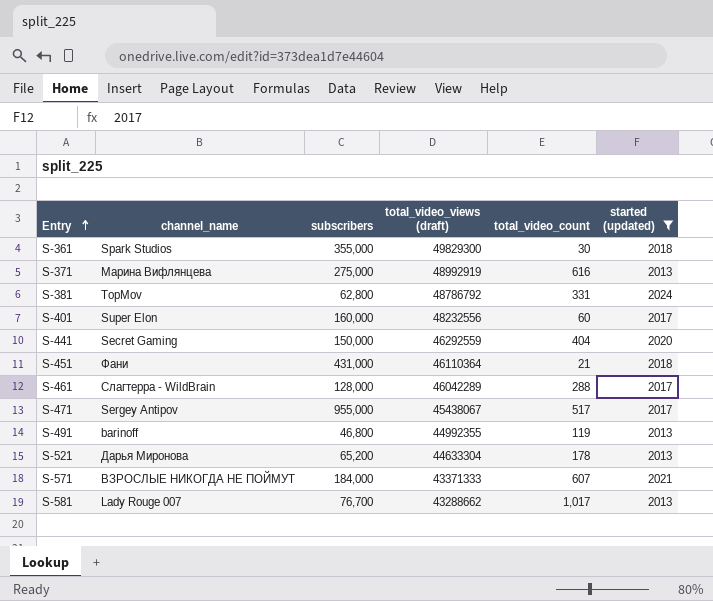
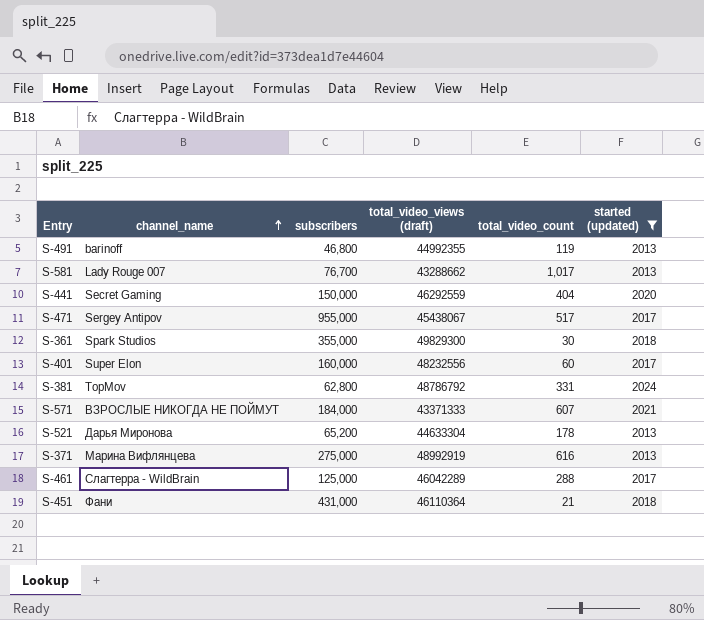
row order: Entry ascending -> channel_name ascending
S-461 | subscribers: 128,000 -> 125,000

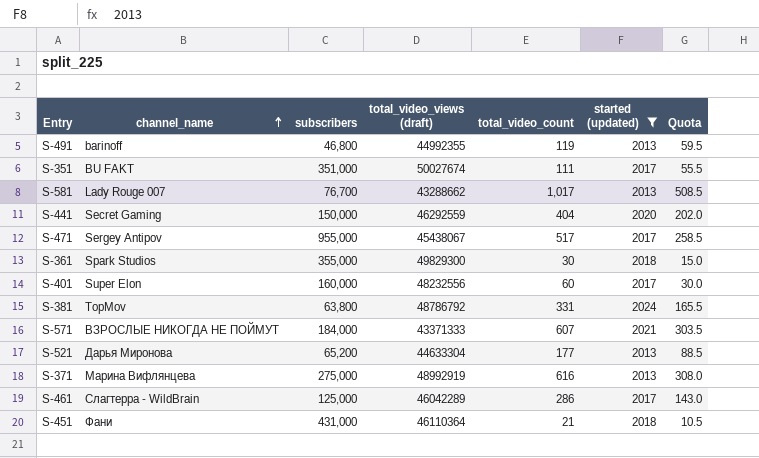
column Quota | formula: none -> [total_video_count] * 0.5
row S-351: none -> BU FAKT | 351,000 | 50027674 | 111 | 2017 | 55.5
S-381 | subscribers: 62,800 -> 63,800
S-521 | total_video_count: 178 -> 177
S-461 | total_video_count: 288 -> 286

